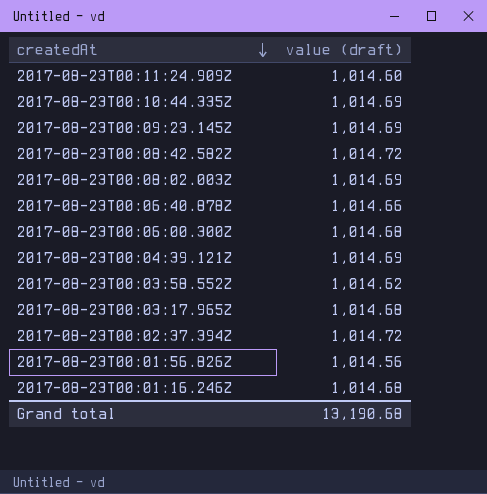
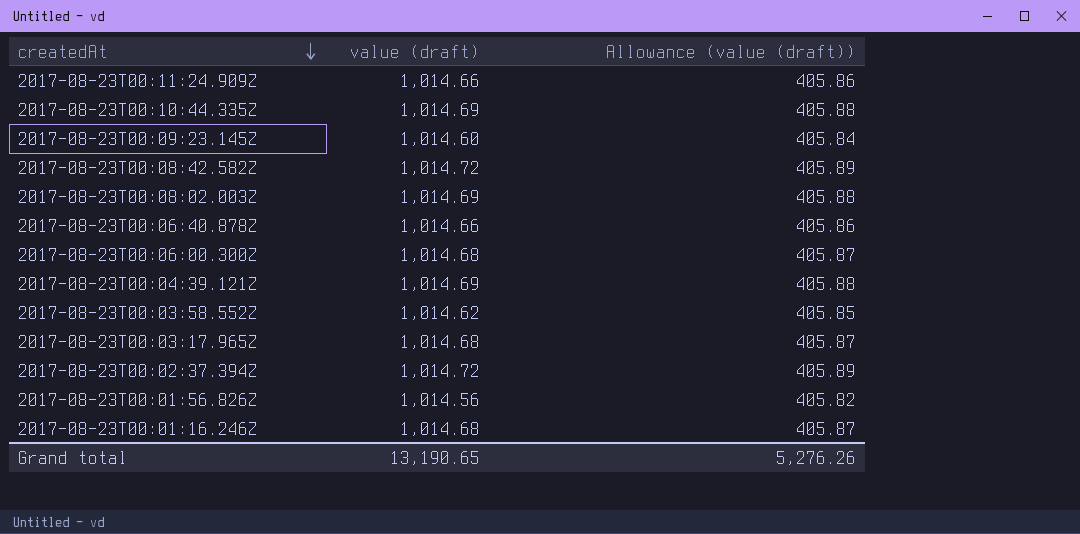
column Allowance (value (draft)) | formula: none -> [value (draft)] * 0.4
2017-08-23T00:11:24.909Z | value (draft): 1,014.60 -> 1,014.66
2017-08-23T00:09:23.145Z | value (draft): 1,014.69 -> 1,014.60
Grand total | value (draft): 13,190.68 -> 13,190.65

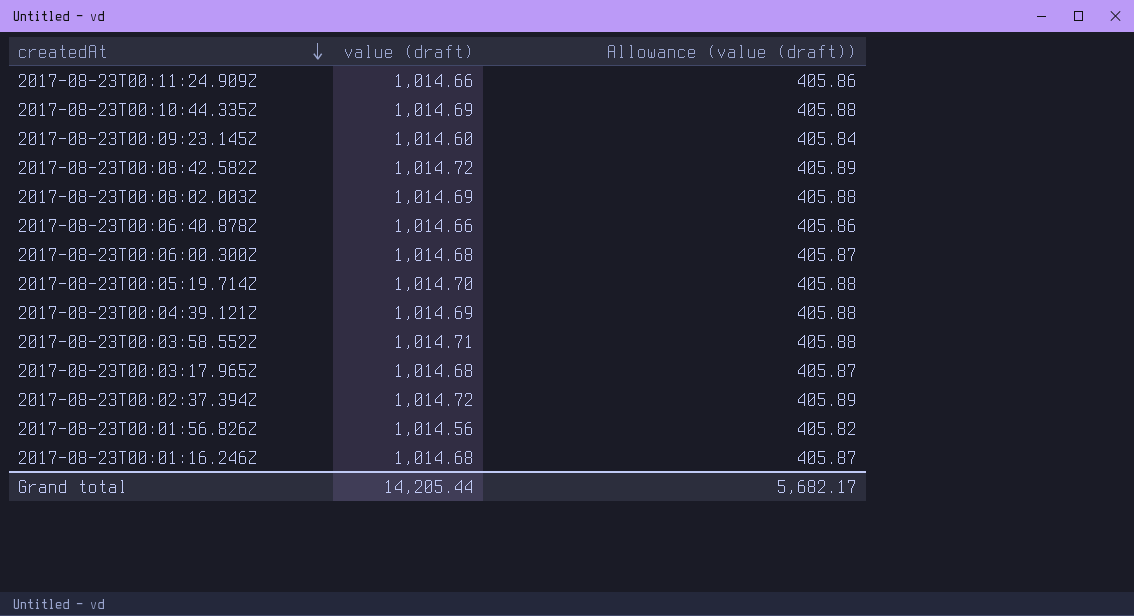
row 2017-08-23T00:05:19.714Z: none -> 1,014.70 | 405.88
2017-08-23T00:03:58.552Z | value (draft): 1,014.62 -> 1,014.71
2017-08-23T00:03:58.552Z | Allowance (value (draft)): 405.85 -> 405.88
Grand total | value (draft): 13,190.65 -> 14,205.44
Grand total | Allowance (value (draft)): 5,276.26 -> 5,682.17

